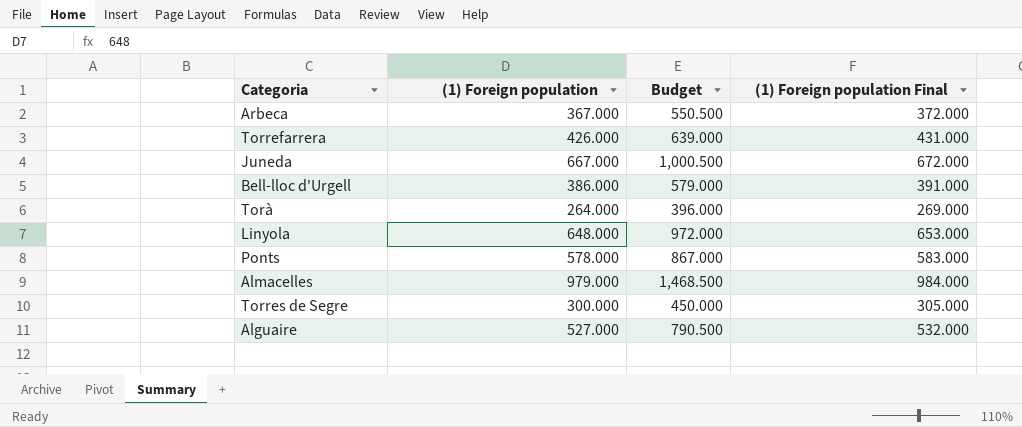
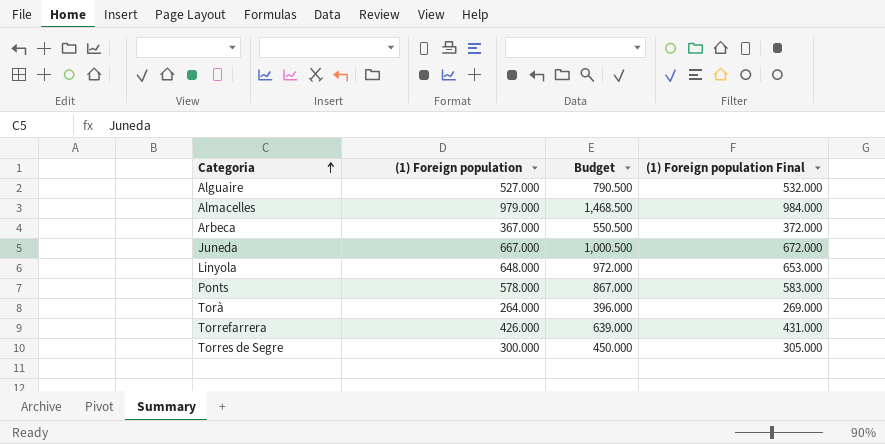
row order: none -> Categoria ascending
row Bell-lloc d'Urgell: 386.000 | 579.000 | 391.000 -> none

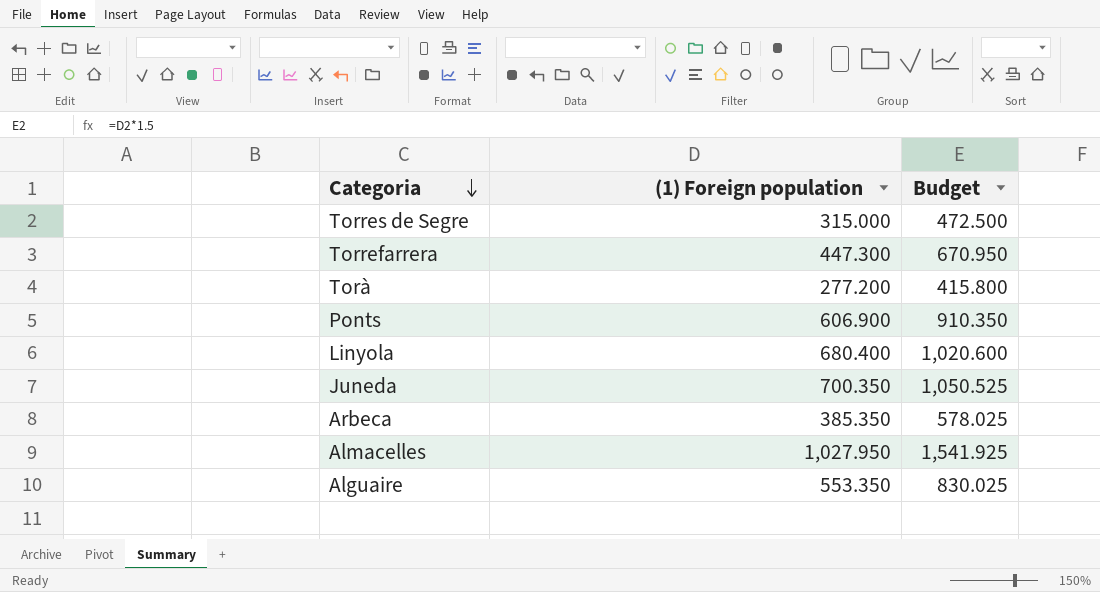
row order: Categoria ascending -> Categoria descending
column (1) Foreign population Final | formula: [(1) Foreign population] + 5 -> none
Torres de Segre | (1) Foreign population: 300.000 -> 315.000
Torres de Segre | Budget: 450.000 -> 472.500
Torrefarrera | (1) Foreign population: 426.000 -> 447.300
Torrefarrera | Budget: 639.000 -> 670.950
Torà | (1) Foreign population: 264.000 -> 277.200
Torà | Budget: 396.000 -> 415.800
Ponts | (1) Foreign population: 578.000 -> 606.900
Ponts | Budget: 867.000 -> 910.350
Linyola | (1) Foreign population: 648.000 -> 680.400
Linyola | Budget: 972.000 -> 1,020.600
Juneda | (1) Foreign population: 667.000 -> 700.350
Juneda | Budget: 1,000.500 -> 1,050.525
Arbeca | (1) Foreign population: 367.000 -> 385.350
Arbeca | Budget: 550.500 -> 578.025
Almacelles | (1) Foreign population: 979.000 -> 1,027.950
Almacelles | Budget: 1,468.500 -> 1,541.925
Alguaire | (1) Foreign population: 527.000 -> 553.350
Alguaire | Budget: 790.500 -> 830.025

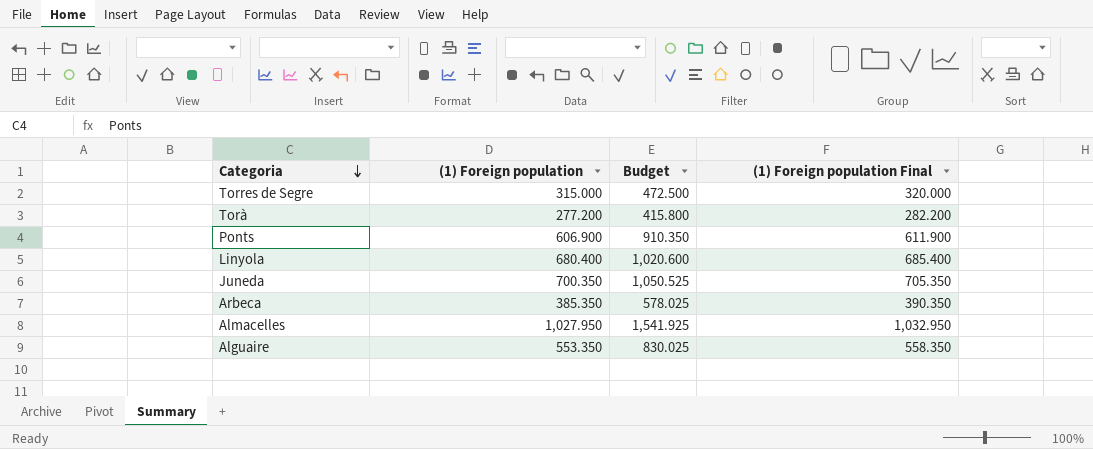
column (1) Foreign population Final | formula: none -> [(1) Foreign population] + 5
row Torrefarrera: 447.300 | 670.950 -> none

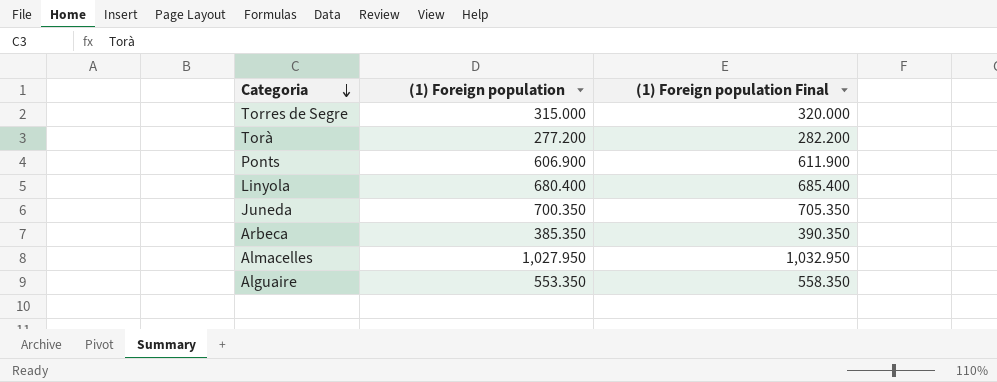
column Budget | formula: [(1) Foreign population] * 1.5 -> none

